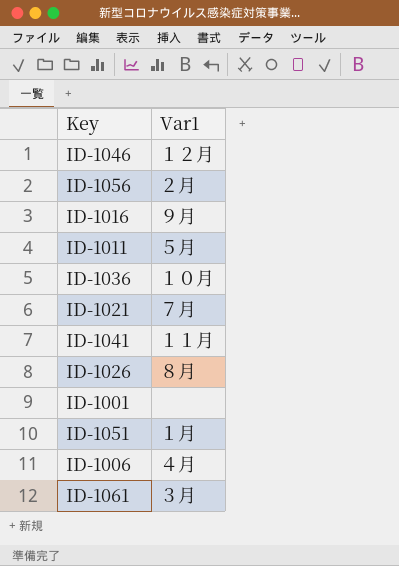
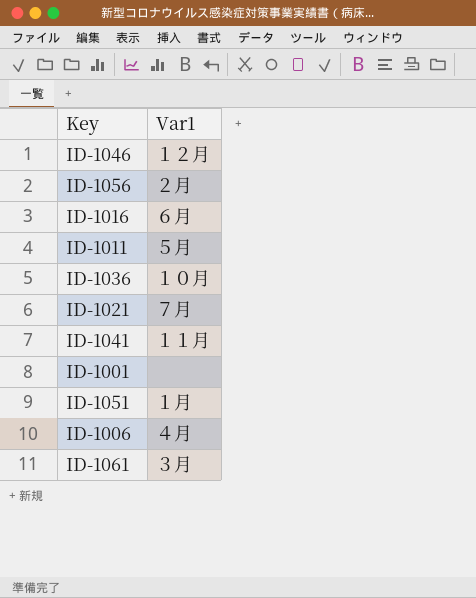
row ID-1026: ８月 -> none
ID-1016 | Var1: ９月 -> ６月

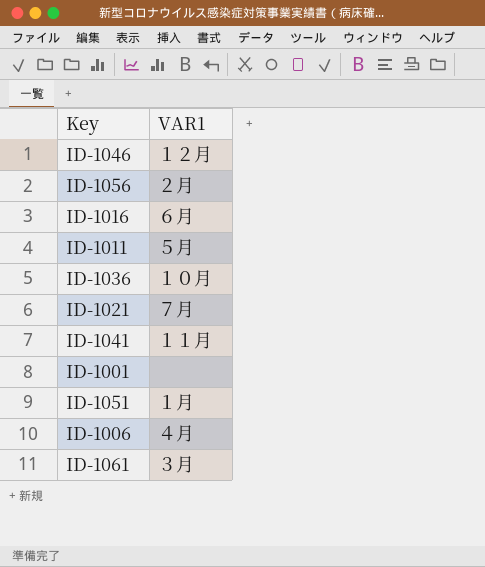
column name: Var1 -> VAR1

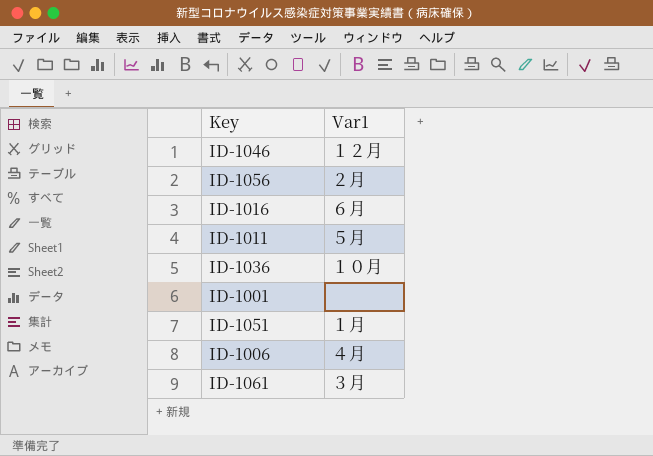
column name: VAR1 -> Var1
row ID-1021: ７月 -> none
row ID-1041: １１月 -> none

